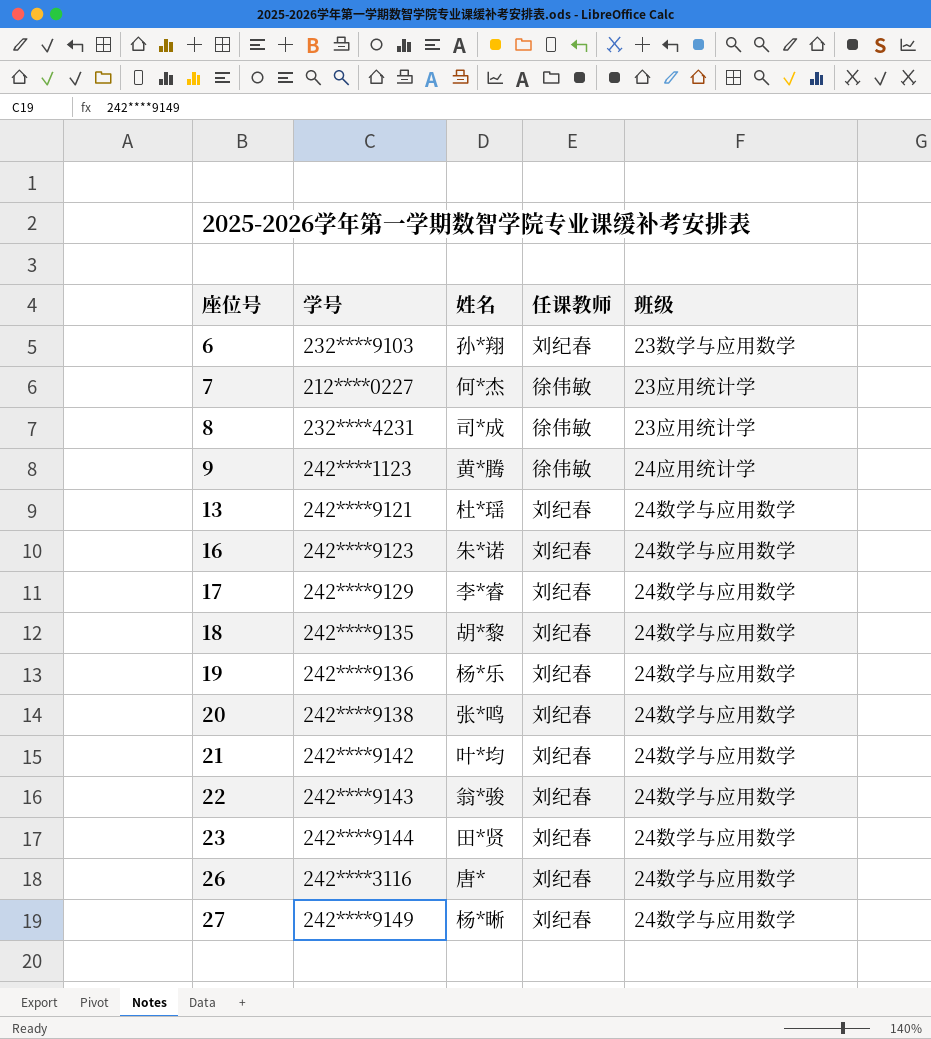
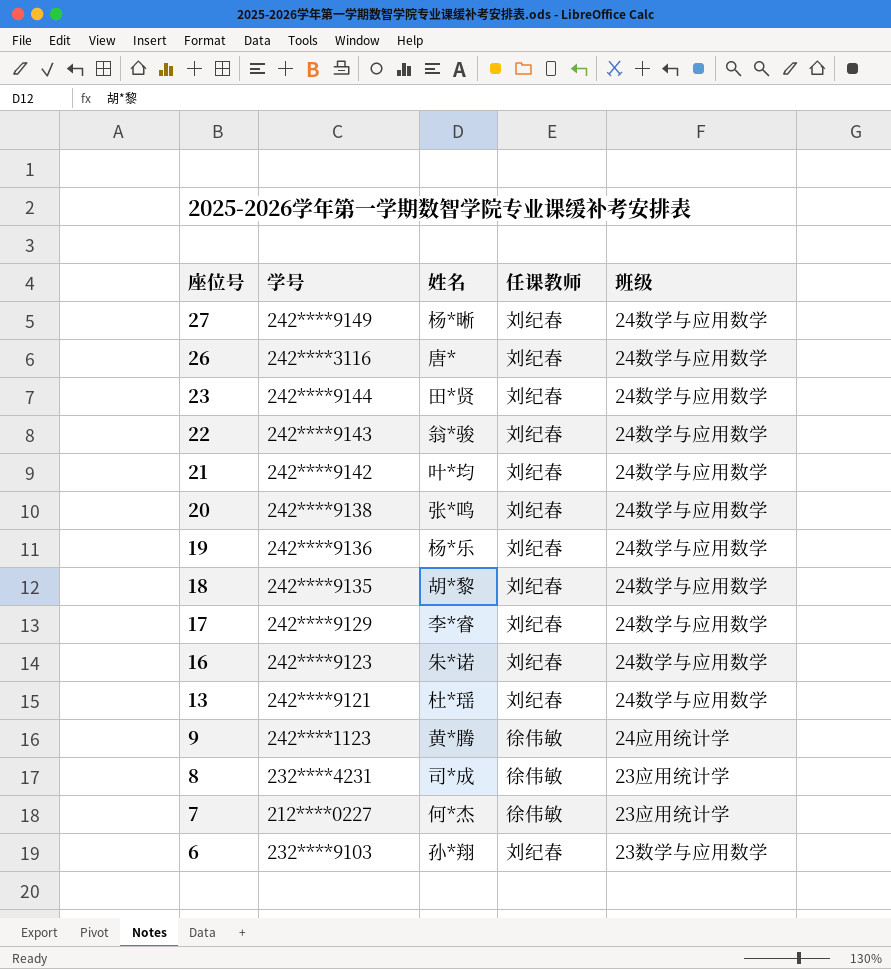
row order: 座位号 ascending -> 座位号 descending

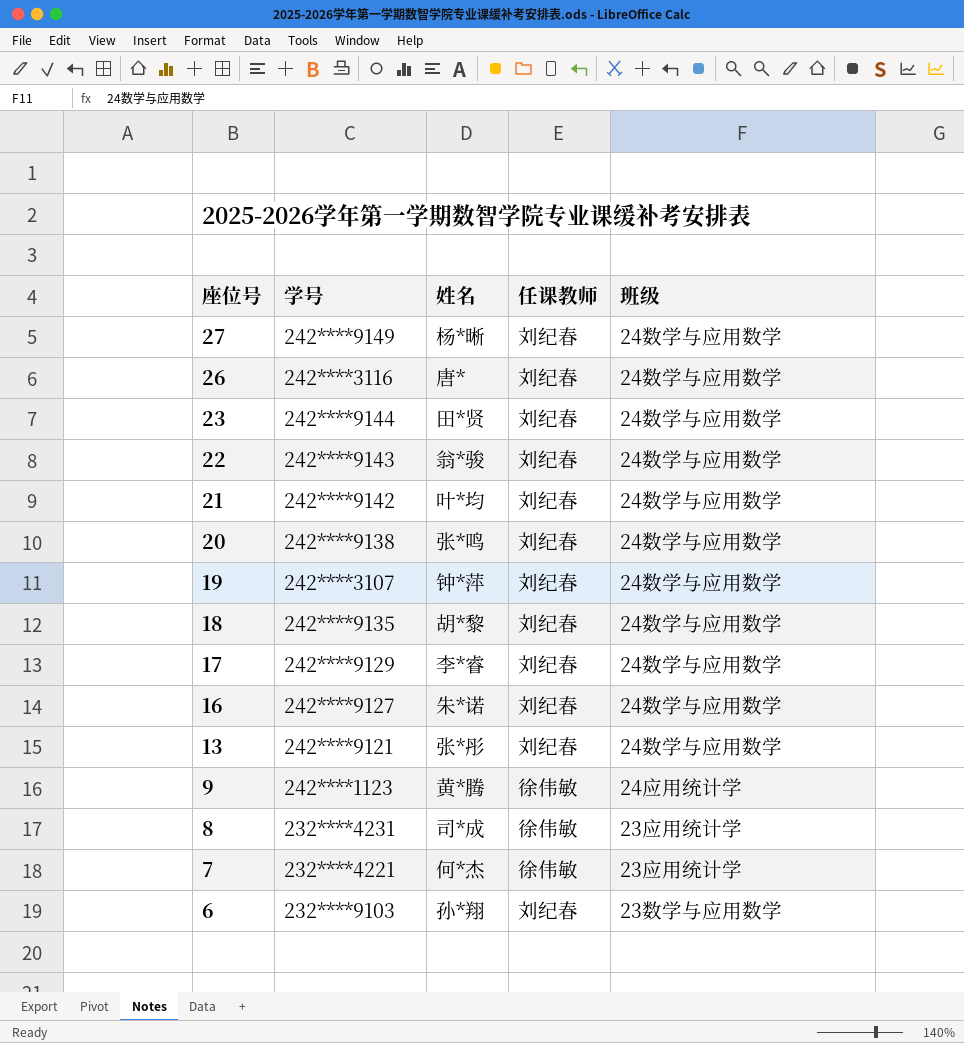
19 | 学号: 242****9136 -> 242****3107
19 | 姓名: 杨*乐 -> 钟*萍
16 | 学号: 242****9123 -> 242****9127
13 | 姓名: 杜*瑶 -> 张*彤
7 | 学号: 212****0227 -> 232****4221

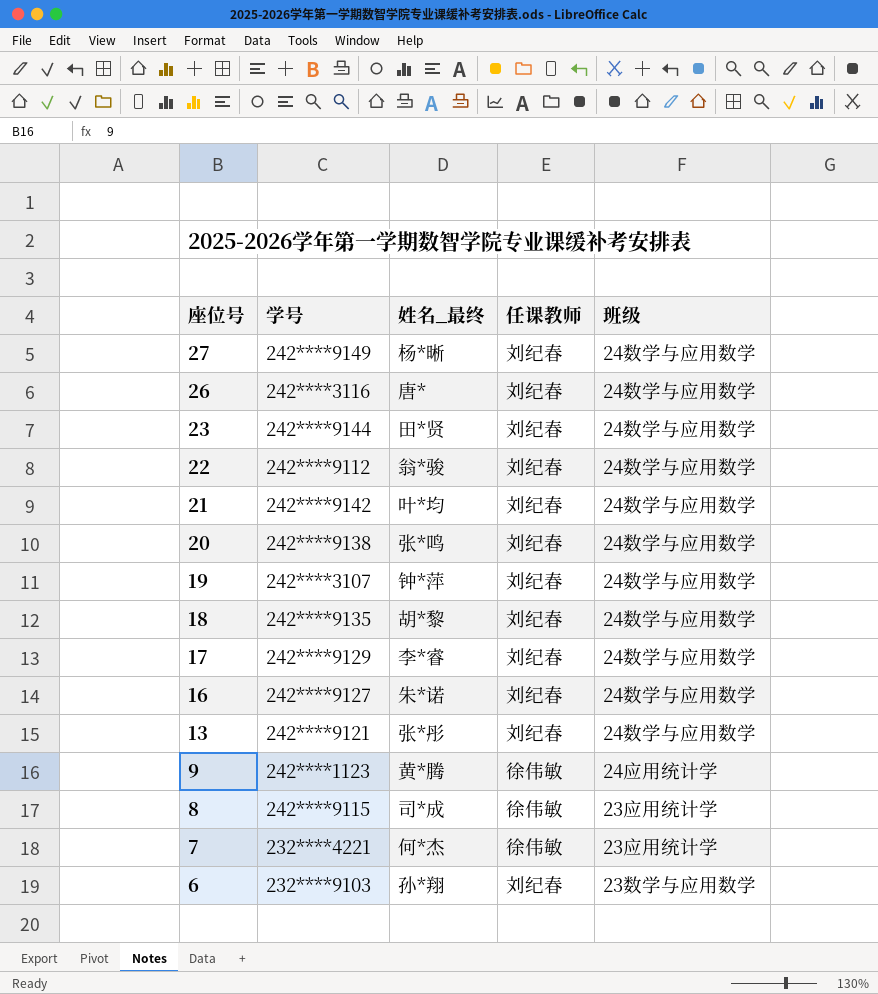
column name: 姓名 -> 姓名_最终
22 | 学号: 242****9143 -> 242****9112
8 | 学号: 232****4231 -> 242****9115

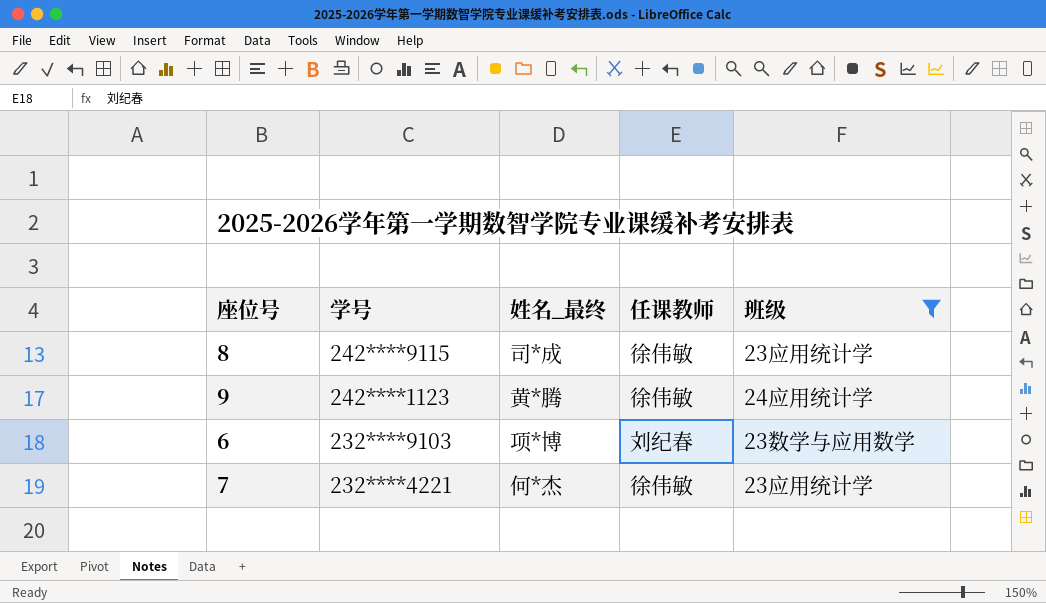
filter: none -> 班级 != 24数学与应用数学
row order: 座位号 descending -> 学号 descending
6 | 姓名_最终: 孙*翔 -> 项*博

